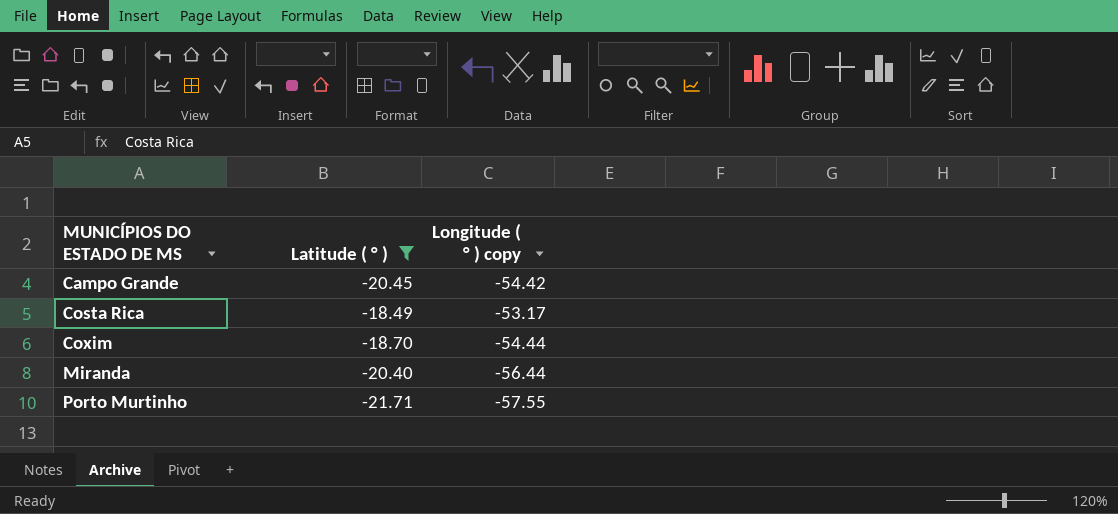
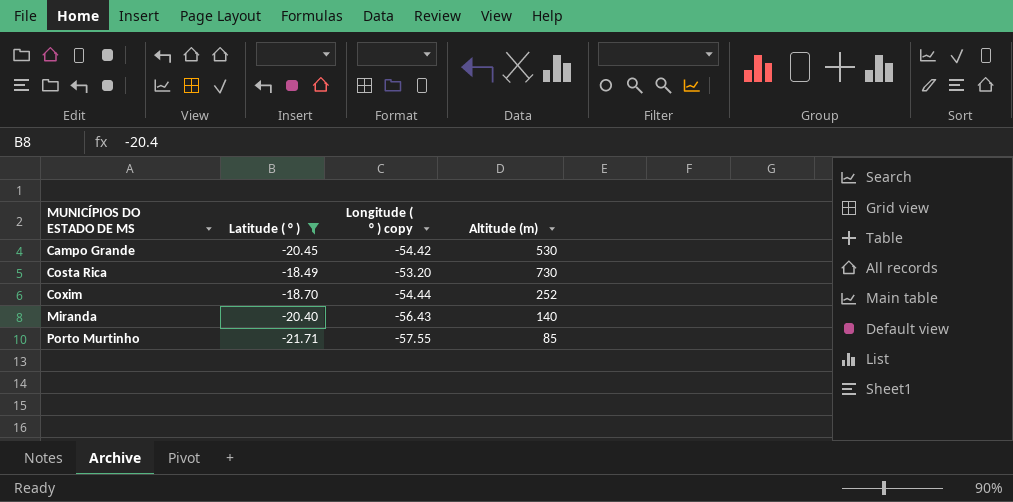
column Altitude (m) | position: none -> 4
Costa Rica | Longitude ( ° ) copy: -53.17 -> -53.20
Miranda | Longitude ( ° ) copy: -56.44 -> -56.43

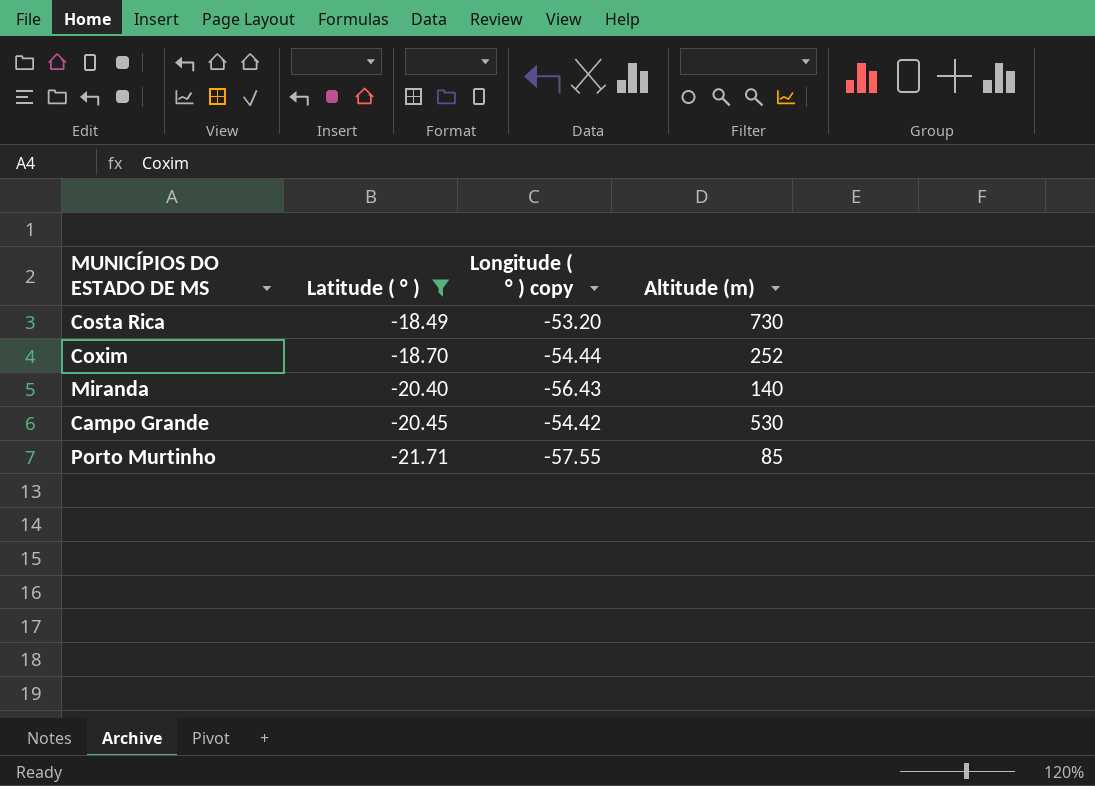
row order: MUNICÍPIOS DO ESTADO DE MS ascending -> Latitude ( ° ) descending

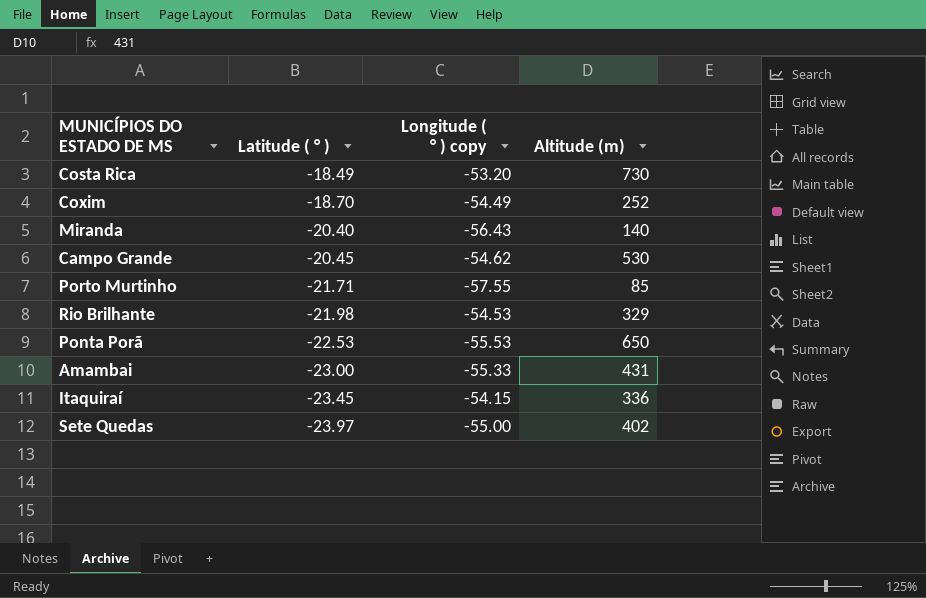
filter: Latitude ( ° ) >= -21.71 -> none
Coxim | Longitude ( ° ) copy: -54.44 -> -54.49
Campo Grande | Longitude ( ° ) copy: -54.42 -> -54.62

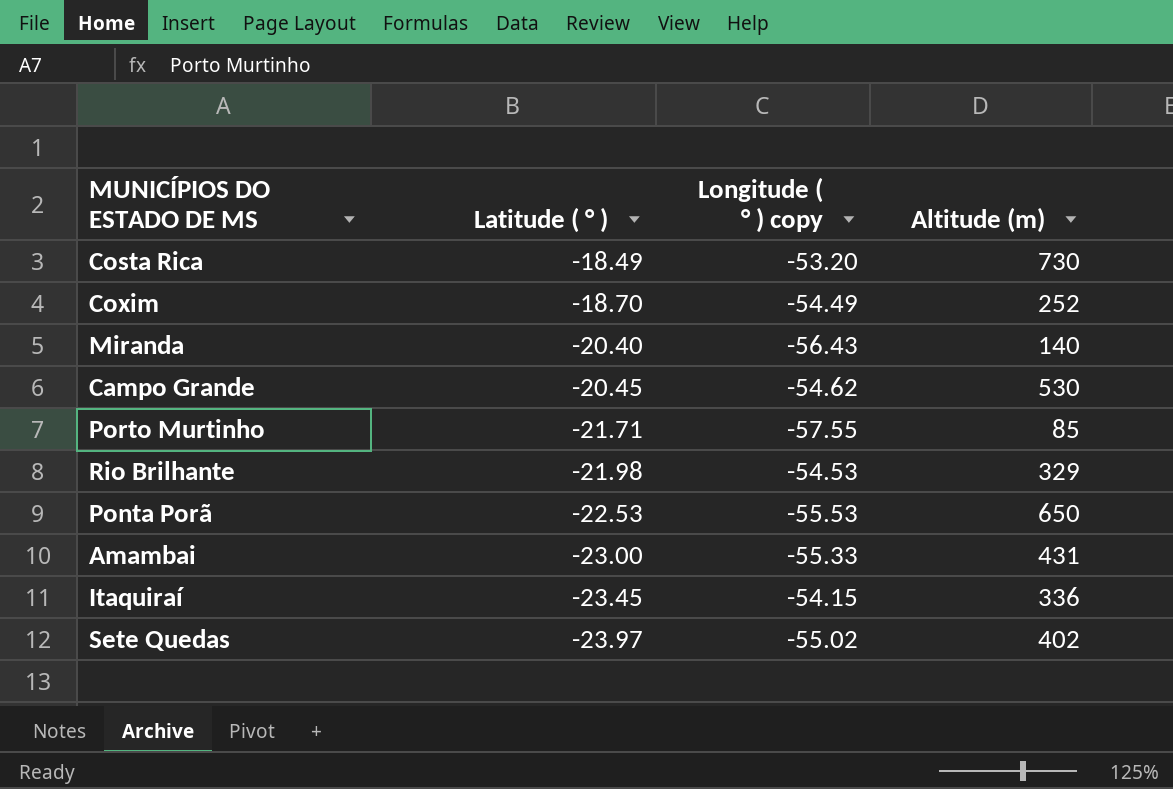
Sete Quedas | Longitude ( ° ) copy: -55.00 -> -55.02

